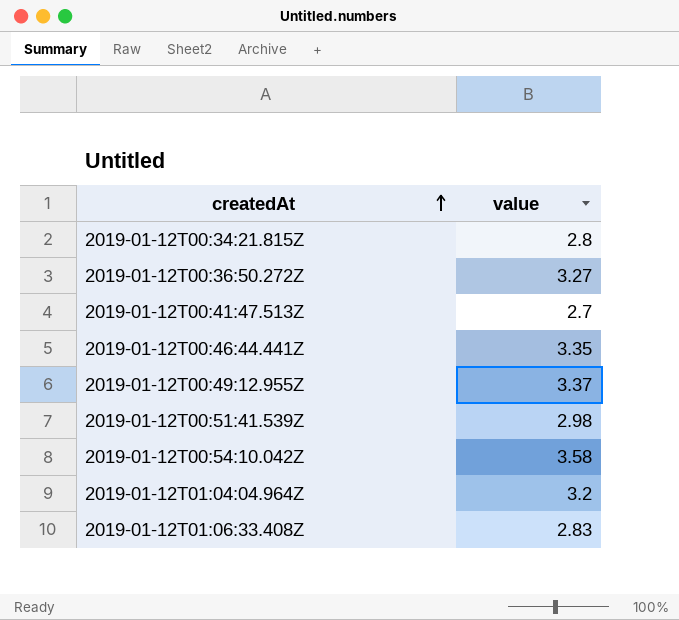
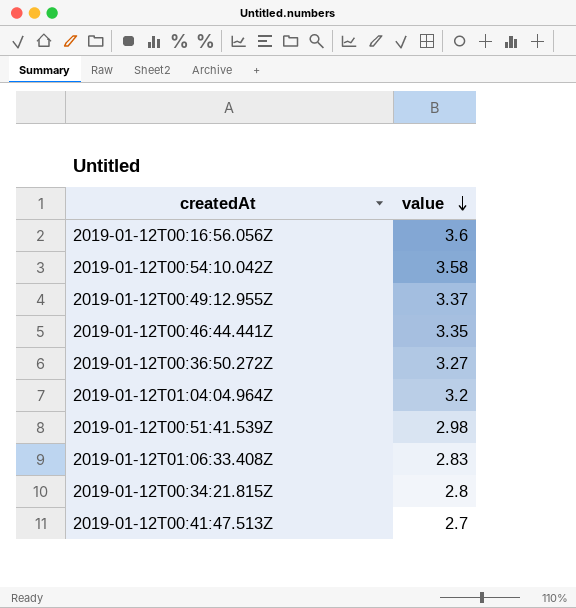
row order: createdAt ascending -> value descending
row 2019-01-12T00:16:56.056Z: none -> 3.6

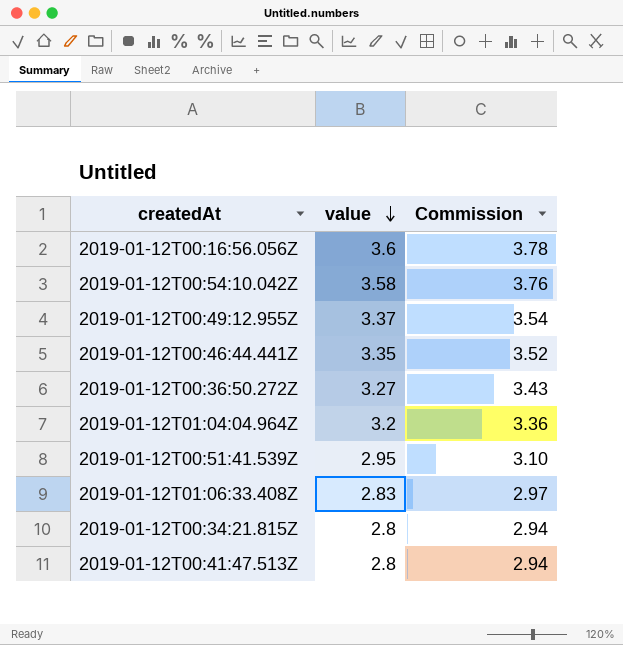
column Commission | formula: none -> [value] * 1.05
2019-01-12T00:51:41.539Z | value: 2.98 -> 2.95
2019-01-12T00:41:47.513Z | value: 2.7 -> 2.8

